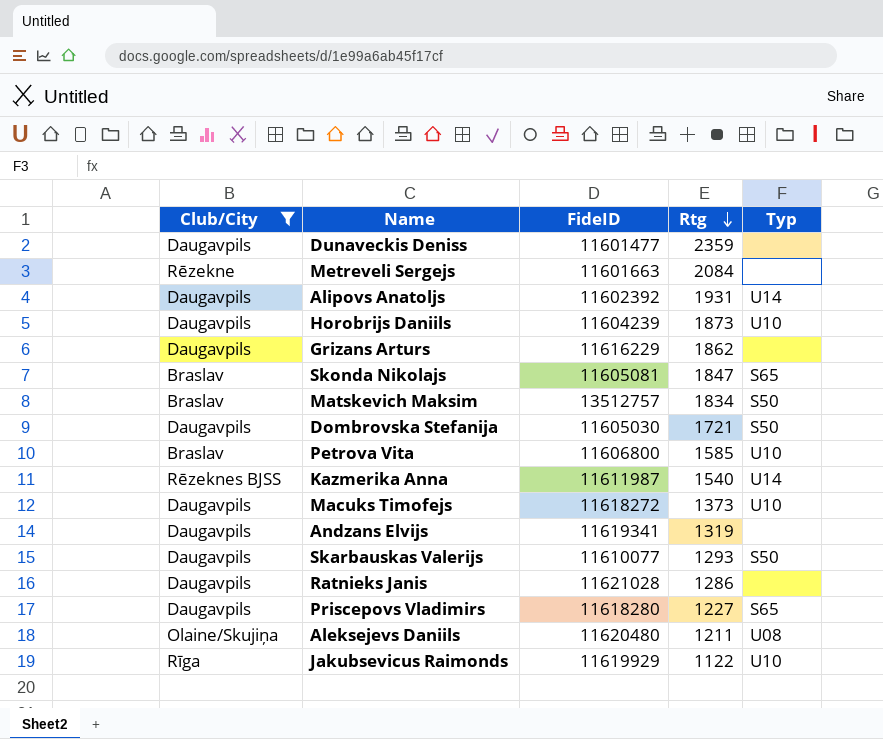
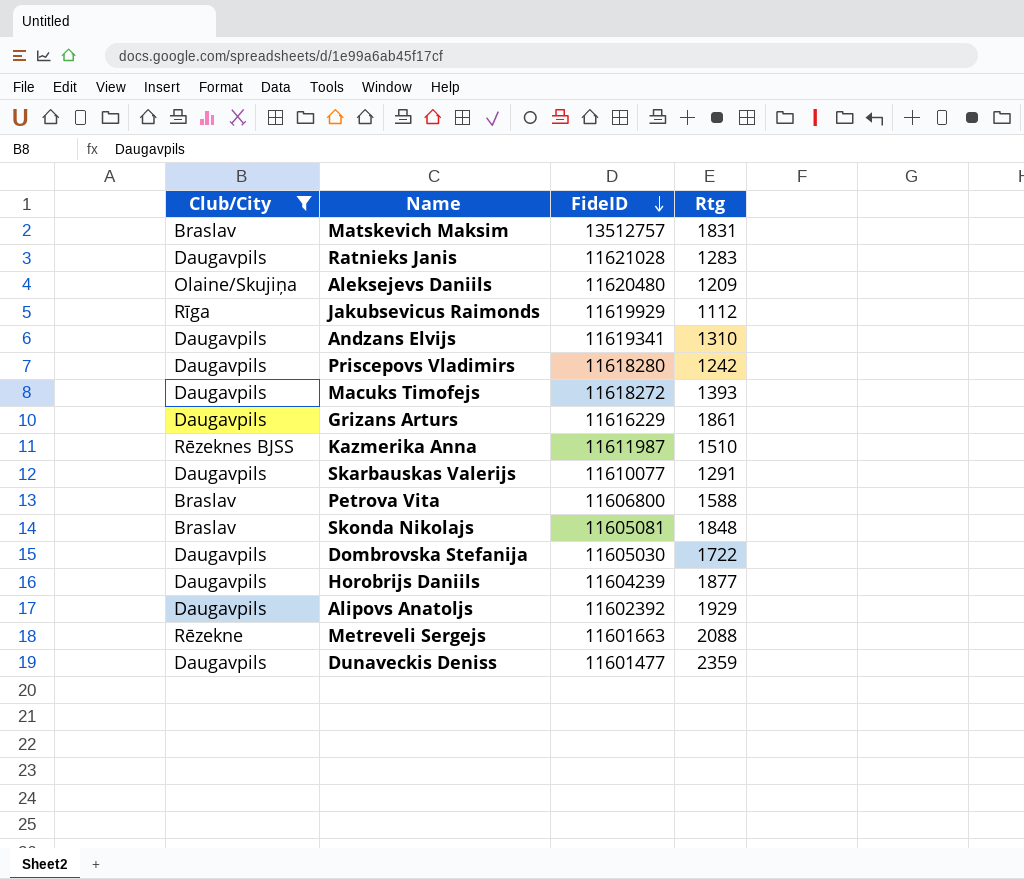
row order: Rtg descending -> FideID descending
column Typ | position: 5 -> none
Matskevich Maksim | Rtg: 1834 -> 1831
Ratnieks Janis | Rtg: 1286 -> 1283
Aleksejevs Daniils | Rtg: 1211 -> 1209
Jakubsevicus Raimonds | Rtg: 1122 -> 1112
Andzans Elvijs | Rtg: 1319 -> 1310
Priscepovs Vladimirs | Rtg: 1227 -> 1242
Macuks Timofejs | Rtg: 1373 -> 1393
Grizans Arturs | Rtg: 1862 -> 1861
Kazmerika Anna | Rtg: 1540 -> 1510
Skarbauskas Valerijs | Rtg: 1293 -> 1291
Petrova Vita | Rtg: 1585 -> 1588
Skonda Nikolajs | Rtg: 1847 -> 1848
Dombrovska Stefanija | Rtg: 1721 -> 1722
Horobrijs Daniils | Rtg: 1873 -> 1877
Alipovs Anatoljs | Rtg: 1931 -> 1929
Metreveli Sergejs | Rtg: 2084 -> 2088

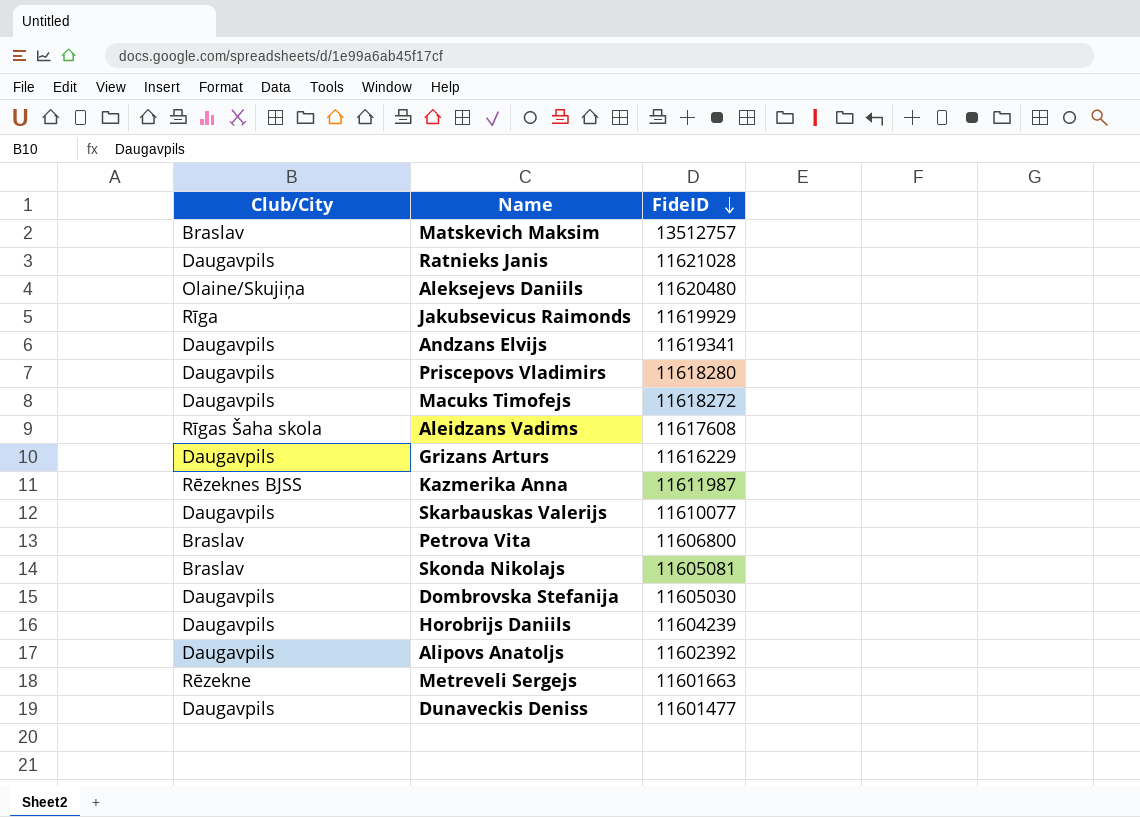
filter: Club/City != Rīgas Šaha skola -> none
column Rtg | position: 4 -> none

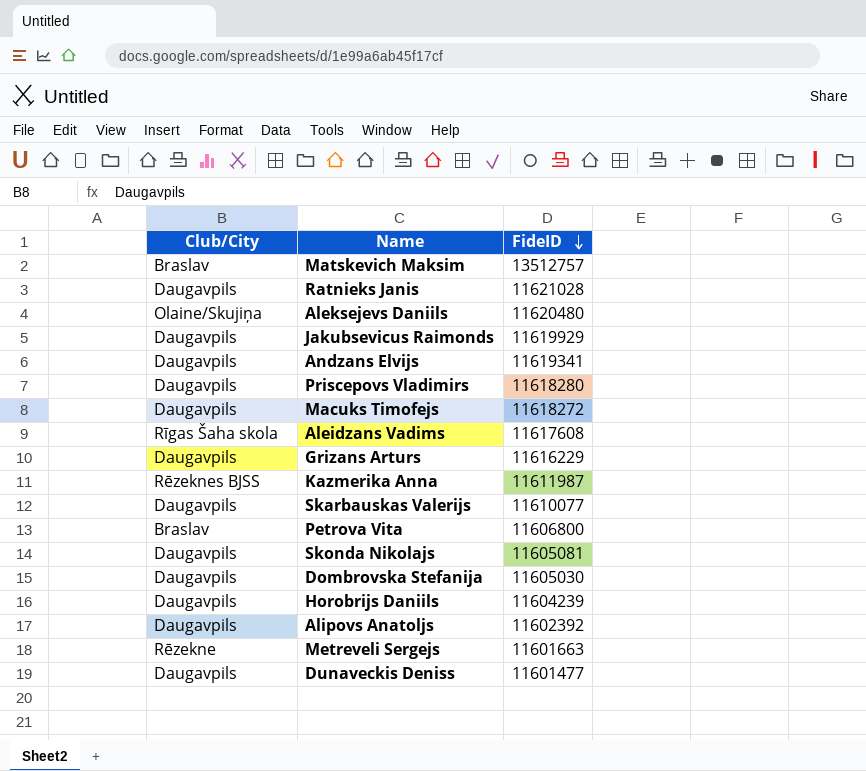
Jakubsevicus Raimonds | Club/City: Rīga -> Daugavpils
Skonda Nikolajs | Club/City: Braslav -> Daugavpils

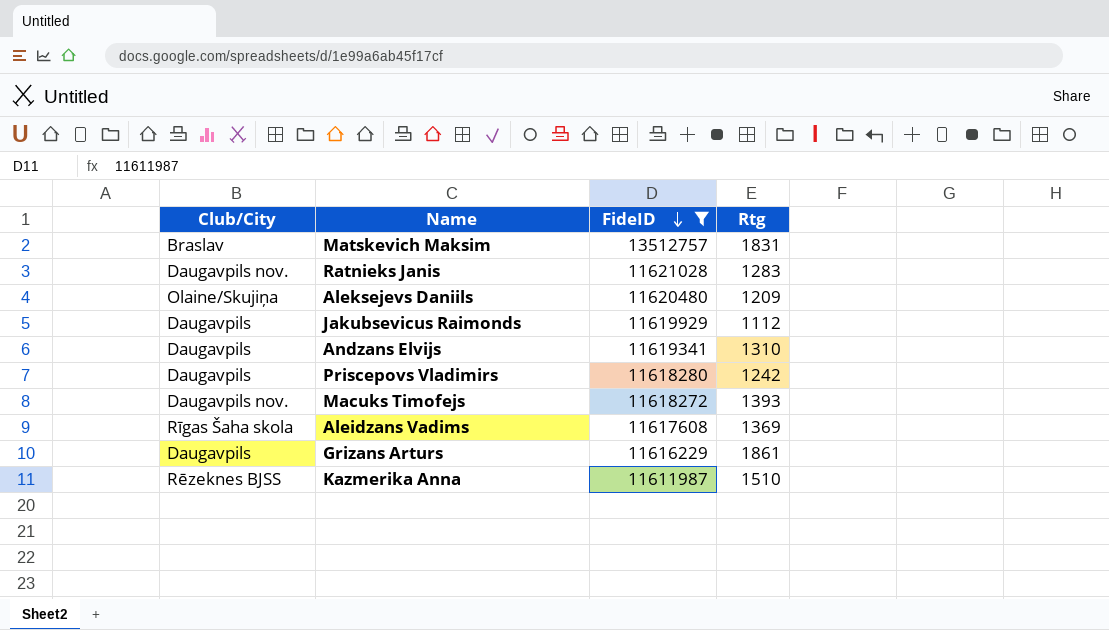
filter: none -> FideID >= 11611987
column Rtg | position: none -> 4
Ratnieks Janis | Club/City: Daugavpils -> Daugavpils nov.
Macuks Timofejs | Club/City: Daugavpils -> Daugavpils nov.

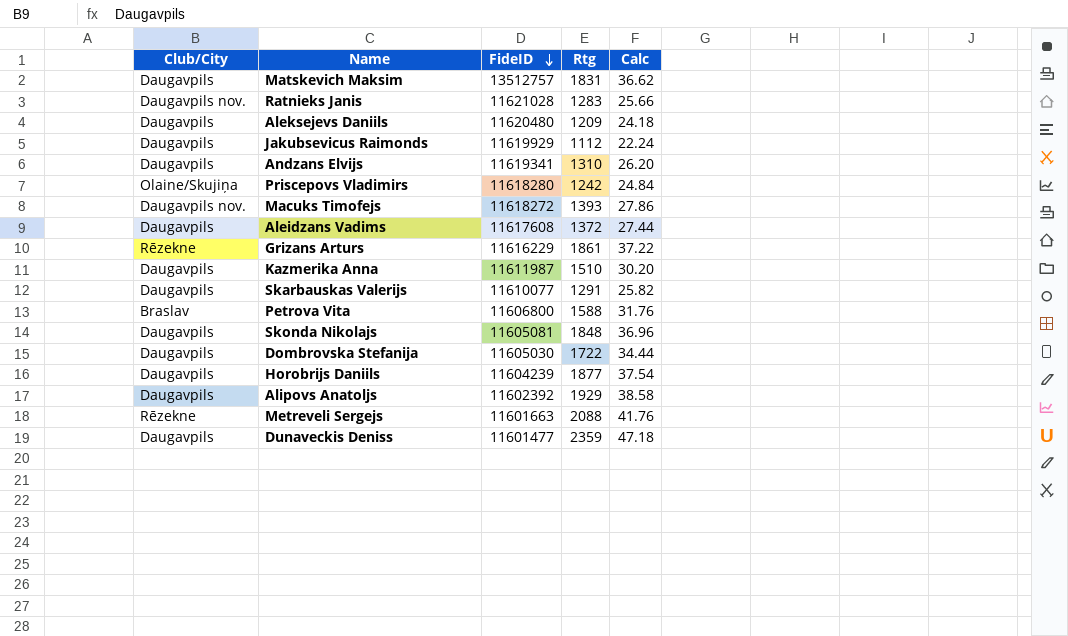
filter: FideID >= 11611987 -> none
column Calc | formula: none -> [Rtg] * 0.02
Matskevich Maksim | Club/City: Braslav -> Daugavpils
Aleksejevs Daniils | Club/City: Olaine/Skujiņa -> Daugavpils
Priscepovs Vladimirs | Club/City: Daugavpils -> Olaine/Skujiņa
Aleidzans Vadims | Club/City: Rīgas Šaha skola -> Daugavpils
Aleidzans Vadims | Rtg: 1369 -> 1372
Grizans Arturs | Club/City: Daugavpils -> Rēzekne
Kazmerika Anna | Club/City: Rēzeknes BJSS -> Daugavpils

